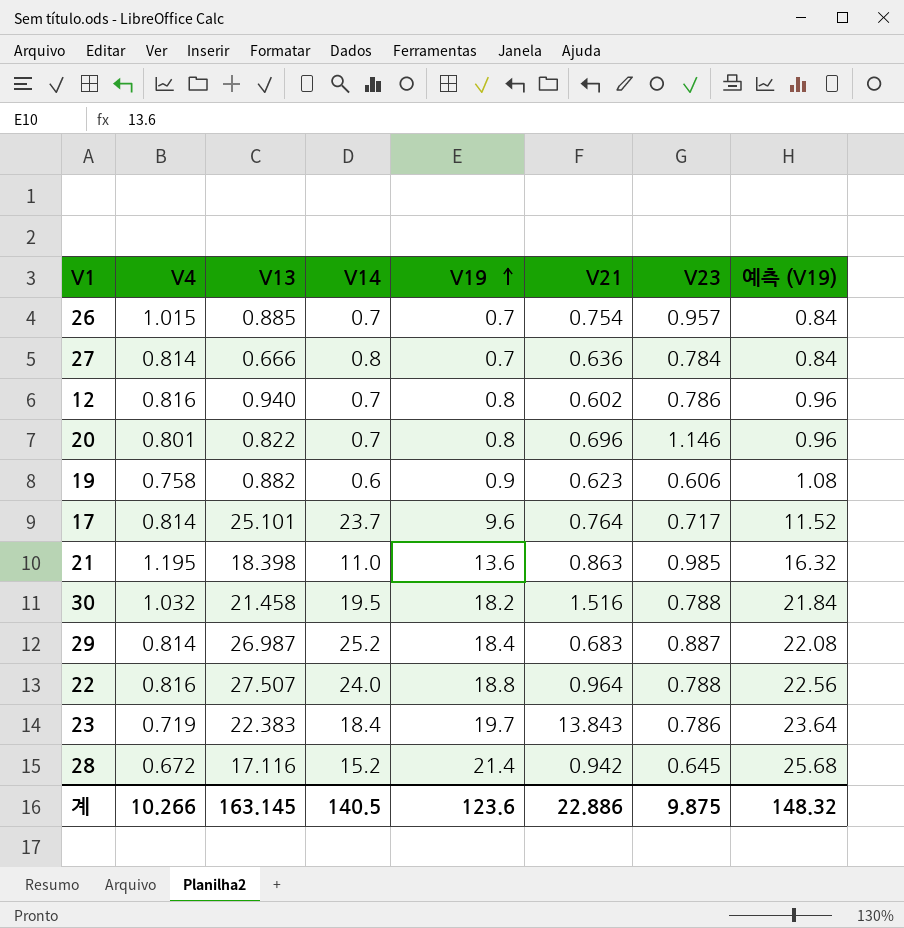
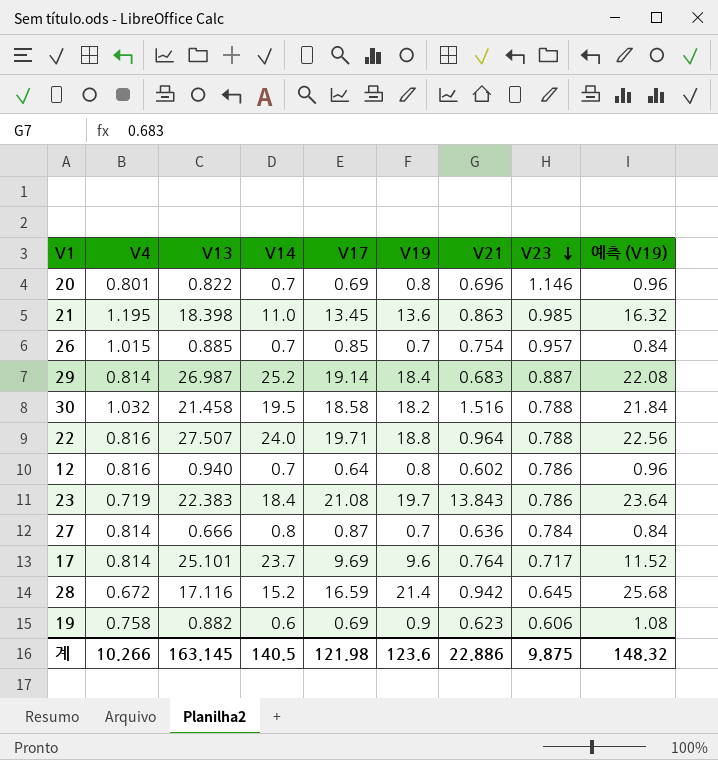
row order: V19 ascending -> V23 descending
column V17 | position: none -> 5

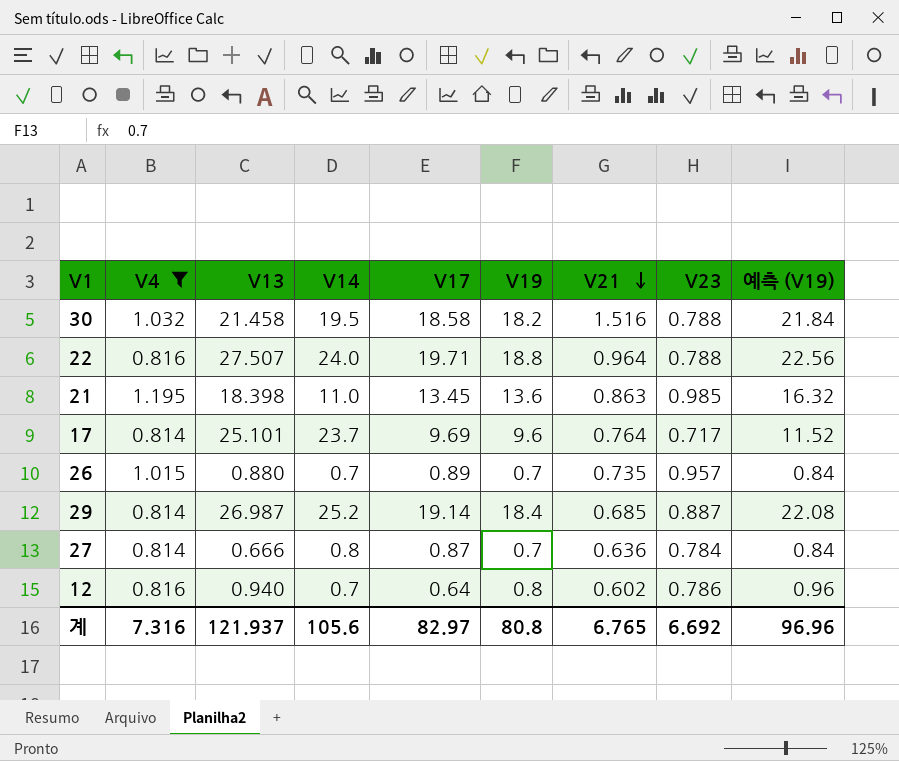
filter: none -> V4 >= 0.814
row order: V23 descending -> V21 descending
26 | V13: 0.885 -> 0.880
26 | V17: 0.85 -> 0.89
26 | V21: 0.754 -> 0.735
29 | V21: 0.683 -> 0.685
계 | V4: 10.266 -> 7.316
계 | V13: 163.145 -> 121.937
계 | V14: 140.5 -> 105.6
계 | V17: 121.98 -> 82.97
계 | V19: 123.6 -> 80.8
계 | V21: 22.886 -> 6.765
계 | V23: 9.875 -> 6.692
계 | 예측 (V19): 148.32 -> 96.96

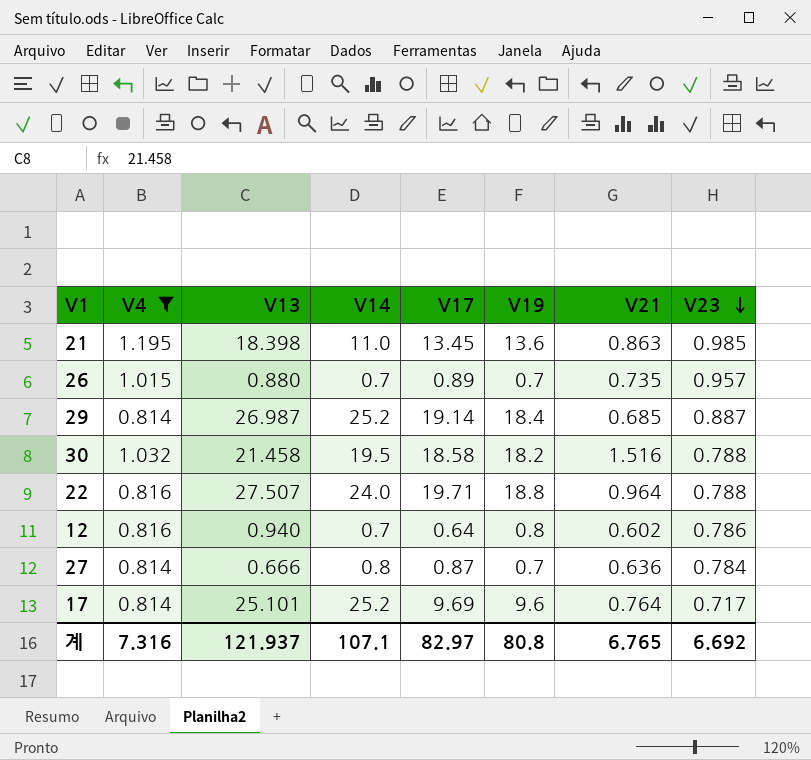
row order: V21 descending -> V23 descending
column 예측 (V19) | formula: [V19] * 1.2 -> none
17 | V14: 23.7 -> 25.2
계 | V14: 105.6 -> 107.1

